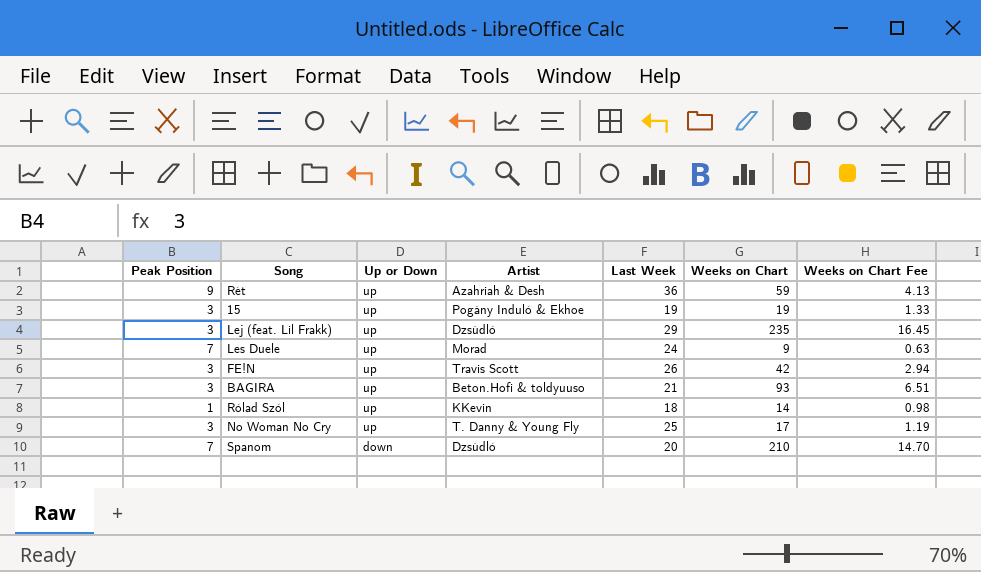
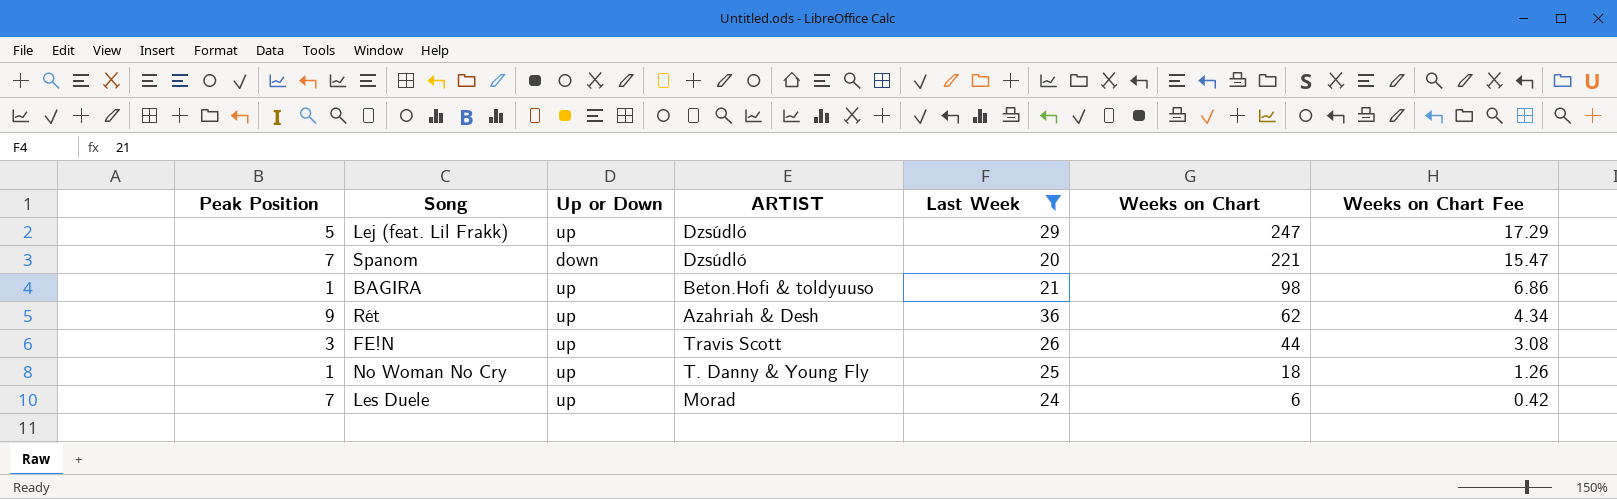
filter: none -> Last Week >= 20
row order: Up or Down descending -> Weeks on Chart descending
column name: Artist -> ARTIST
Lej (feat. Lil Frakk) | Peak Position: 3 -> 5
Lej (feat. Lil Frakk) | Weeks on Chart: 235 -> 247
Lej (feat. Lil Frakk) | Weeks on Chart Fee: 16.45 -> 17.29
Spanom | Weeks on Chart: 210 -> 221
Spanom | Weeks on Chart Fee: 14.70 -> 15.47
BAGIRA | Peak Position: 3 -> 1
BAGIRA | Weeks on Chart: 93 -> 98
BAGIRA | Weeks on Chart Fee: 6.51 -> 6.86
Rét | Weeks on Chart: 59 -> 62
Rét | Weeks on Chart Fee: 4.13 -> 4.34
FE!N | Weeks on Chart: 42 -> 44
FE!N | Weeks on Chart Fee: 2.94 -> 3.08
No Woman No Cry | Peak Position: 3 -> 1
No Woman No Cry | Weeks on Chart: 17 -> 18
No Woman No Cry | Weeks on Chart Fee: 1.19 -> 1.26
Les Duele | Weeks on Chart: 9 -> 6
Les Duele | Weeks on Chart Fee: 0.63 -> 0.42

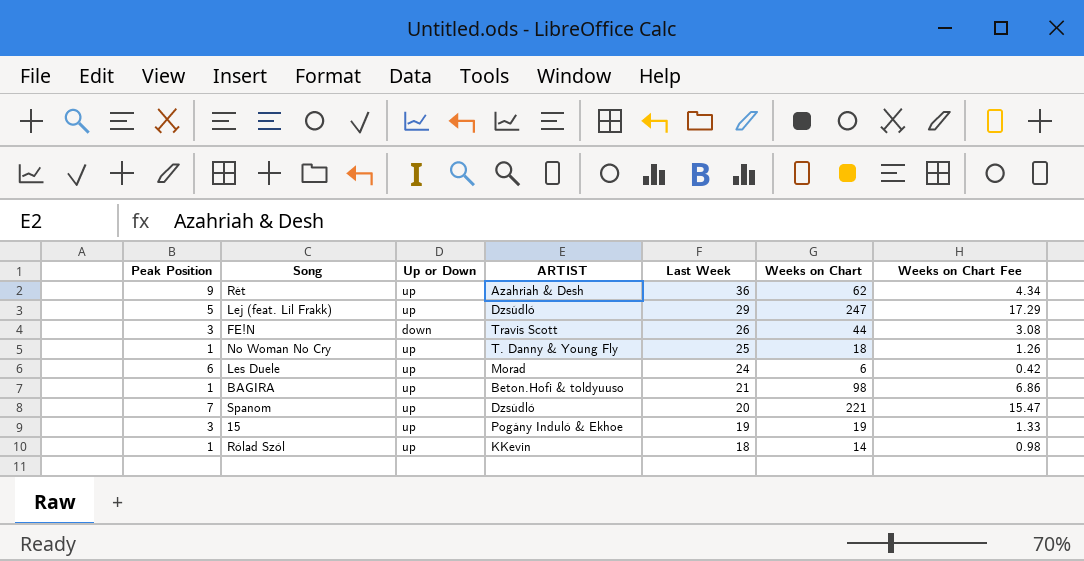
filter: Last Week >= 20 -> none
row order: Weeks on Chart descending -> Last Week descending
FE!N | Up or Down: up -> down
Les Duele | Peak Position: 7 -> 6
Spanom | Up or Down: down -> up

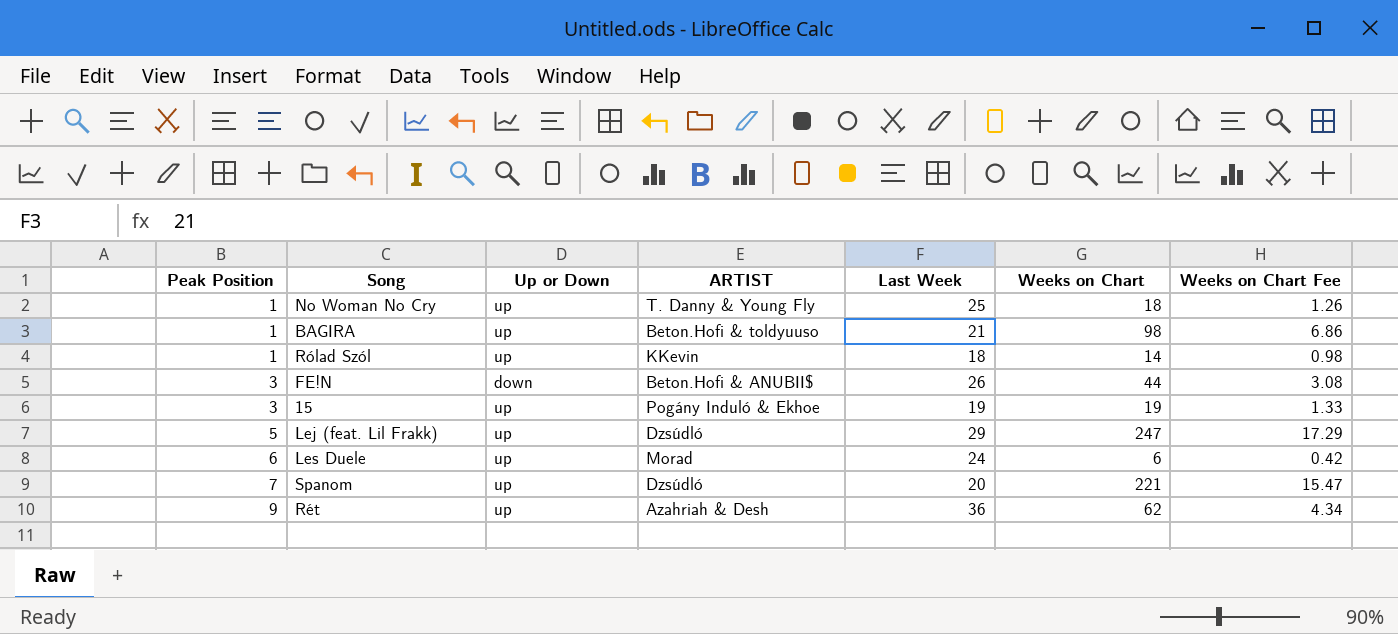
row order: Last Week descending -> Peak Position ascending
FE!N | ARTIST: Travis Scott -> Beton.Hofi & ANUBII$

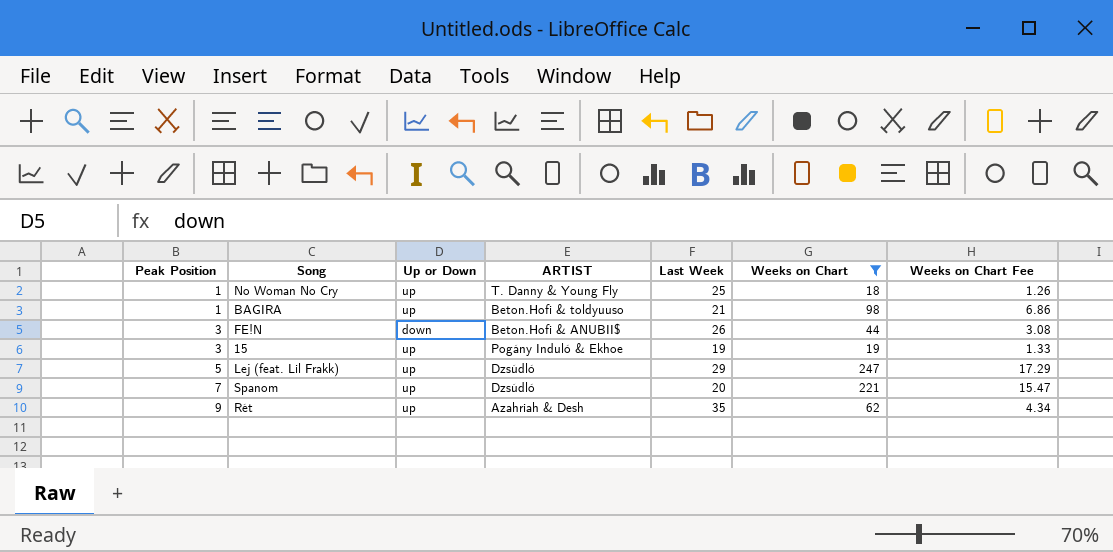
filter: none -> Weeks on Chart >= 18
Rét | Last Week: 36 -> 35

